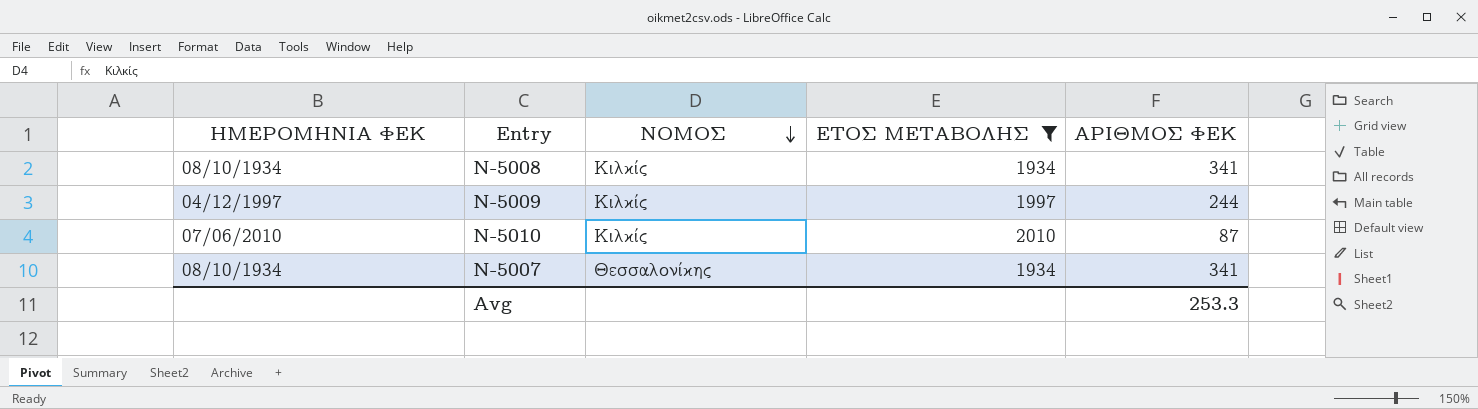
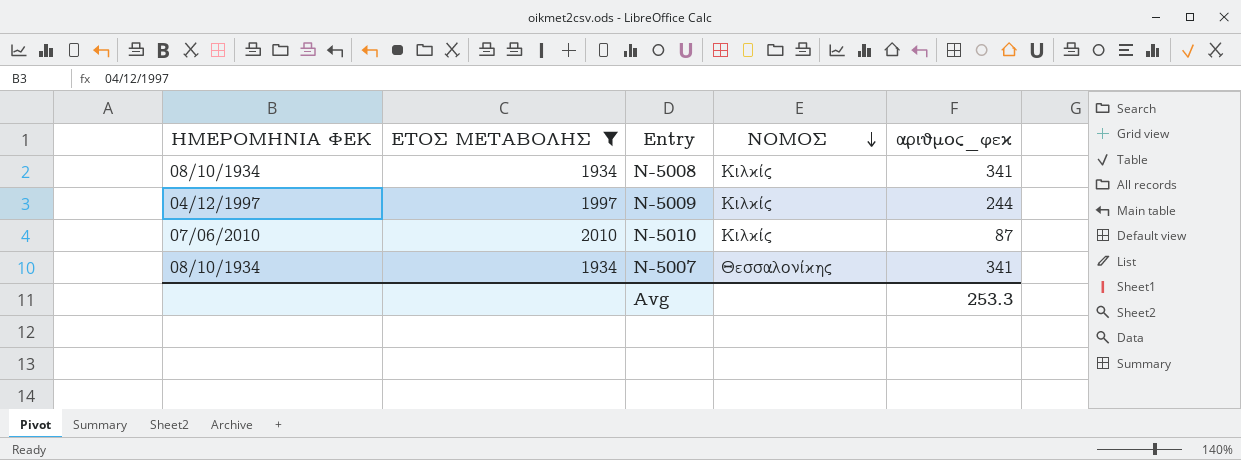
column ΕΤΟΣ ΜΕΤΑΒΟΛΗΣ | position: 4 -> 2
column name: ΑΡΙΘΜΟΣ ΦΕΚ -> αριθμος_φεκ

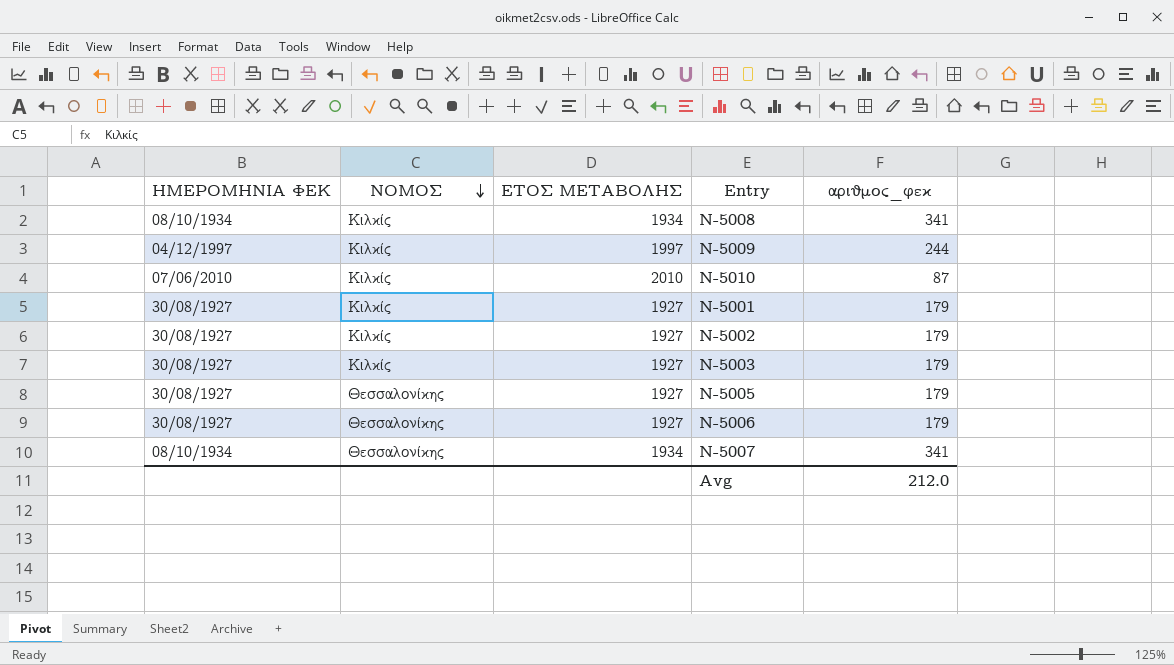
filter: ΕΤΟΣ ΜΕΤΑΒΟΛΗΣ != 1927 -> none
column ΝΟΜΟΣ | position: 4 -> 2
Avg | αριθμος_φεκ: 253.3 -> 212.0

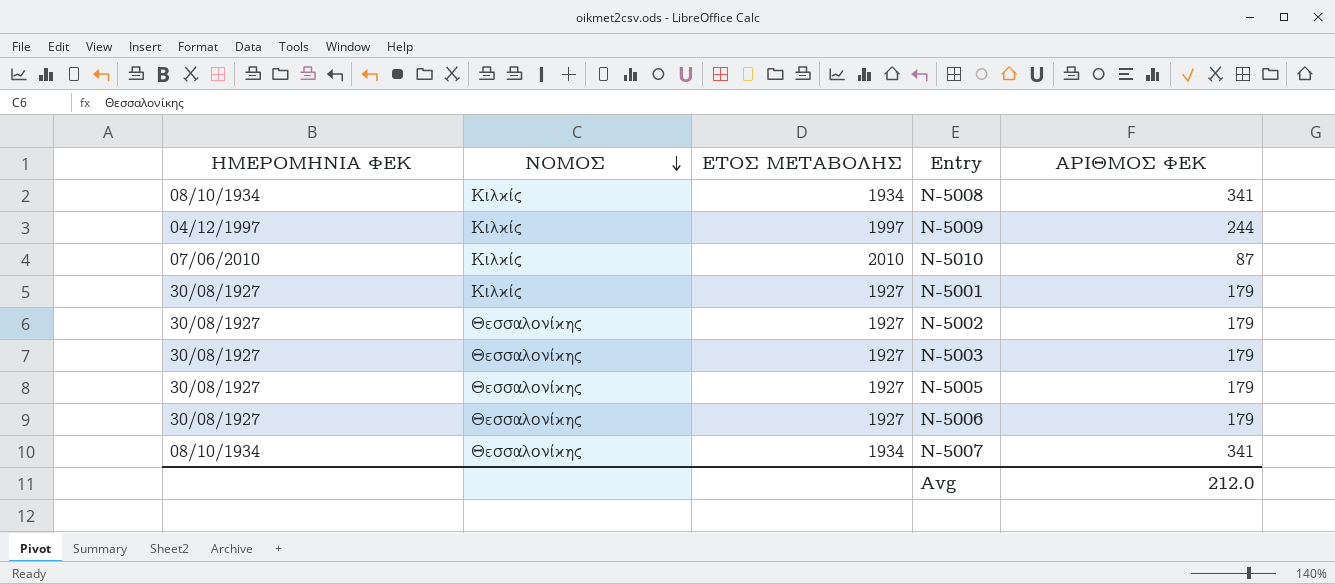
column name: αριθμος_φεκ -> ΑΡΙΘΜΟΣ ΦΕΚ
N-5002 | ΝΟΜΟΣ: Κιλκίς -> Θεσσαλονίκης
N-5003 | ΝΟΜΟΣ: Κιλκίς -> Θεσσαλονίκης

